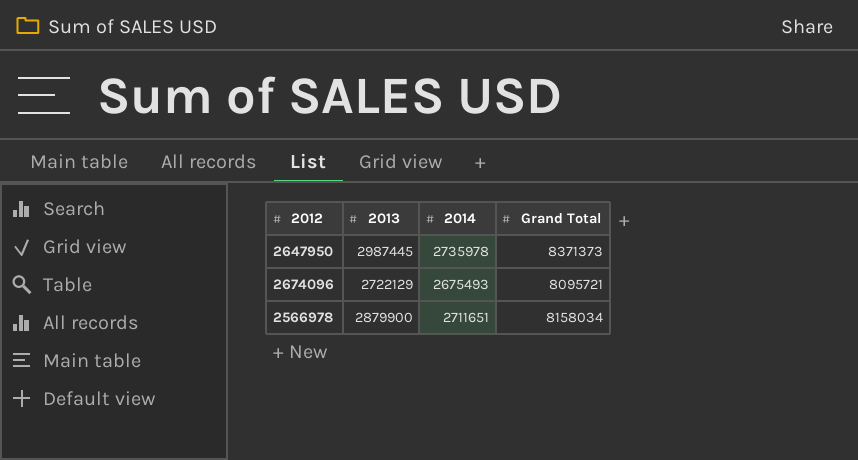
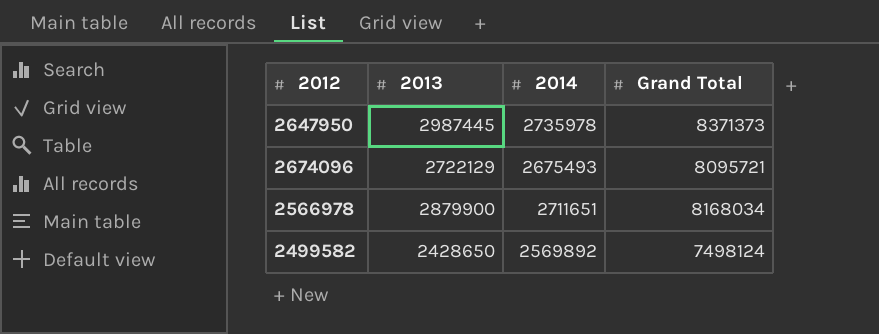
2566978 | Grand Total: 8158034 -> 8168034
row 2499582: none -> 2428650 | 2569892 | 7498124

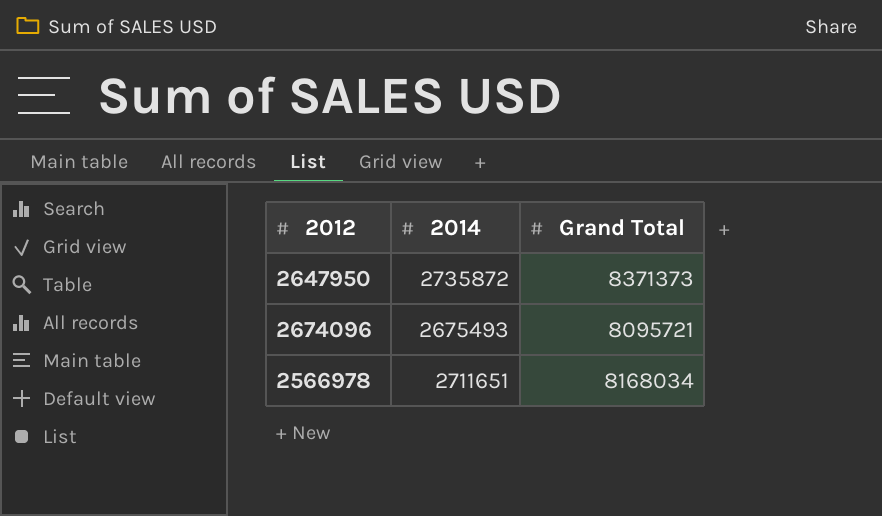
column 2013 | position: 2 -> none
row 2499582: 2428650 | 2569892 | 7498124 -> none
2647950 | 2014: 2735978 -> 2735872

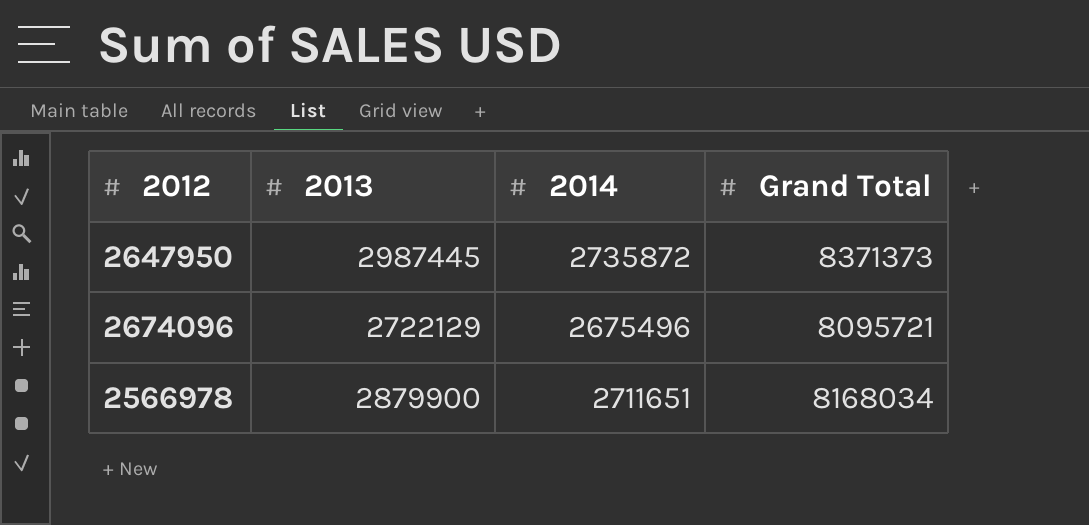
column 2013 | position: none -> 2
2674096 | 2014: 2675493 -> 2675496

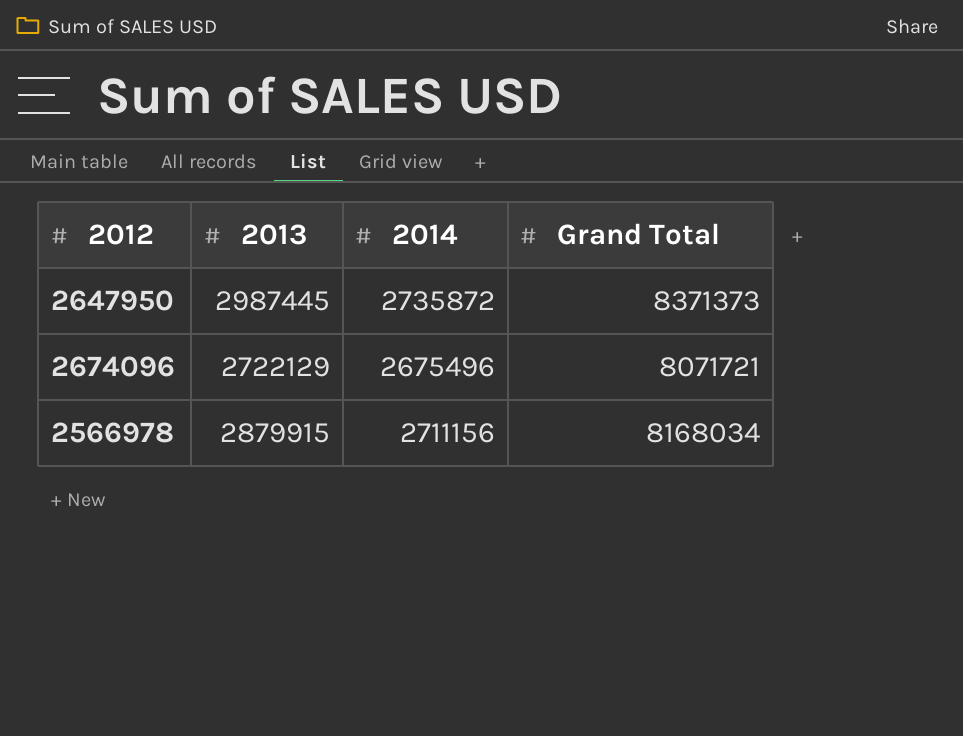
2674096 | Grand Total: 8095721 -> 8071721
2566978 | 2013: 2879900 -> 2879915
2566978 | 2014: 2711651 -> 2711156

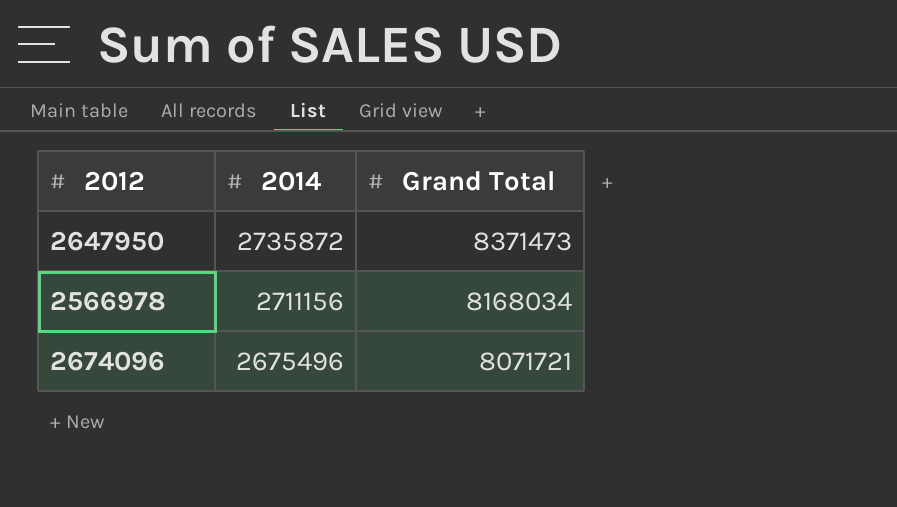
row order: none -> 2014 descending
column 2013 | position: 2 -> none
2647950 | Grand Total: 8371373 -> 8371473

